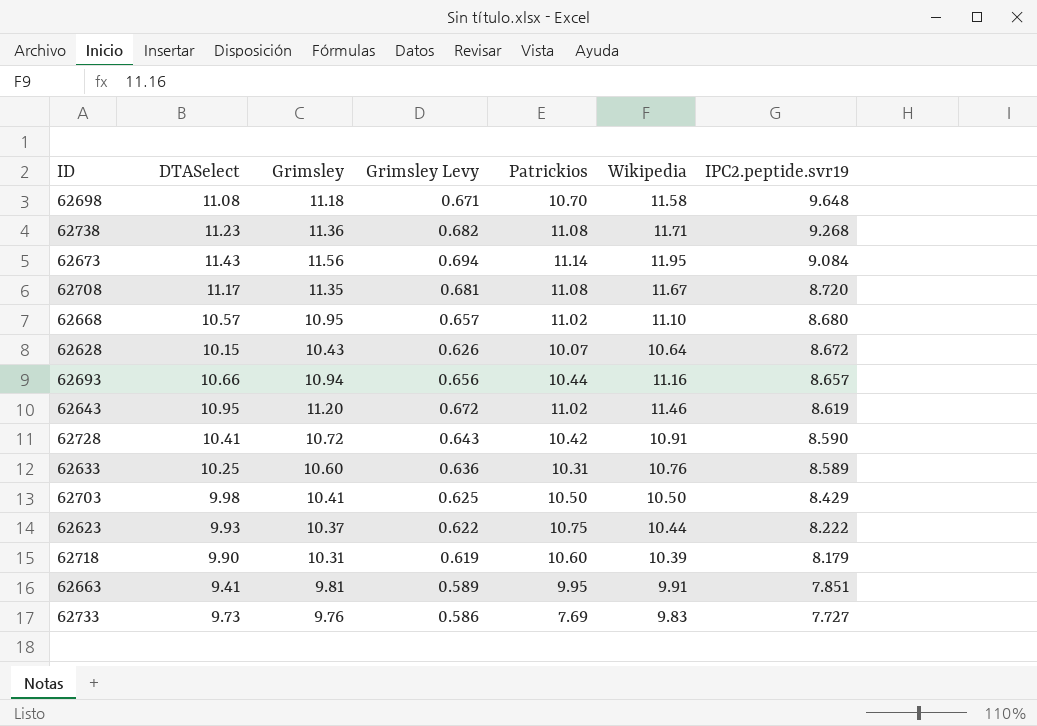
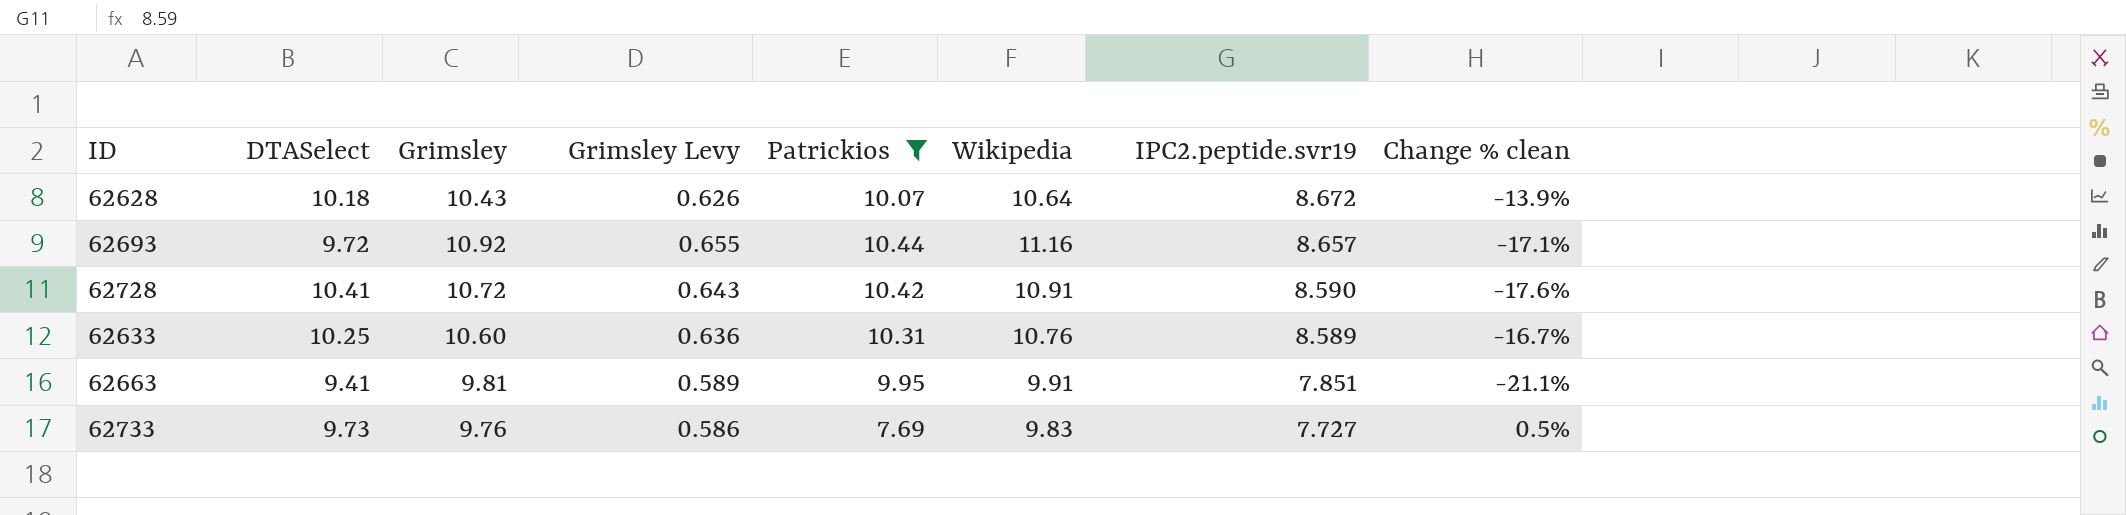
filter: none -> Patrickios <= 10.44
column Change % clean | formula: none -> ([IPC2.peptide.svr19] - [Patrickios]) / [Patrickios]
62628 | DTASelect: 10.15 -> 10.18
62693 | DTASelect: 10.66 -> 9.72
62693 | Grimsley: 10.94 -> 10.92
62693 | Grimsley Levy: 0.656 -> 0.655

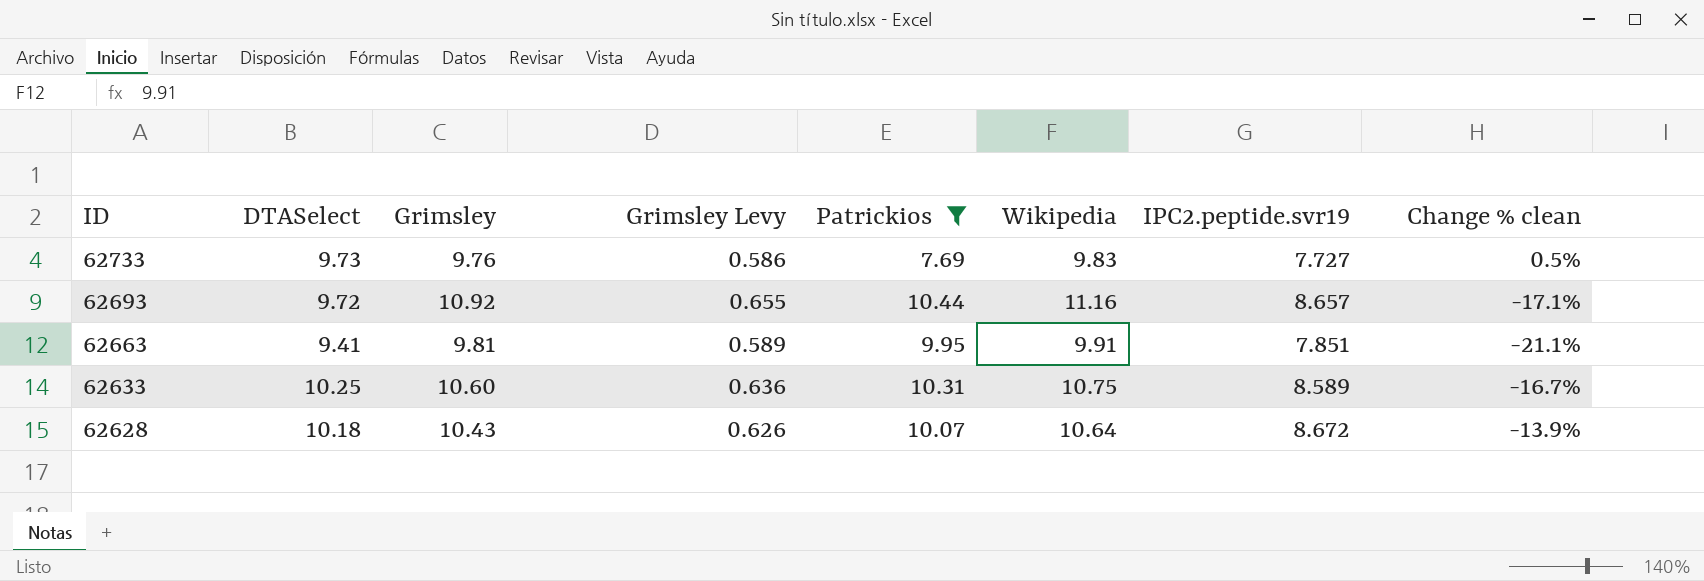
row order: IPC2.peptide.svr19 descending -> ID descending
row 62728: 10.41 | 10.72 | 0.643 | 10.42 | 10.91 | 8.590 | -17.6% -> none
62633 | Wikipedia: 10.76 -> 10.75

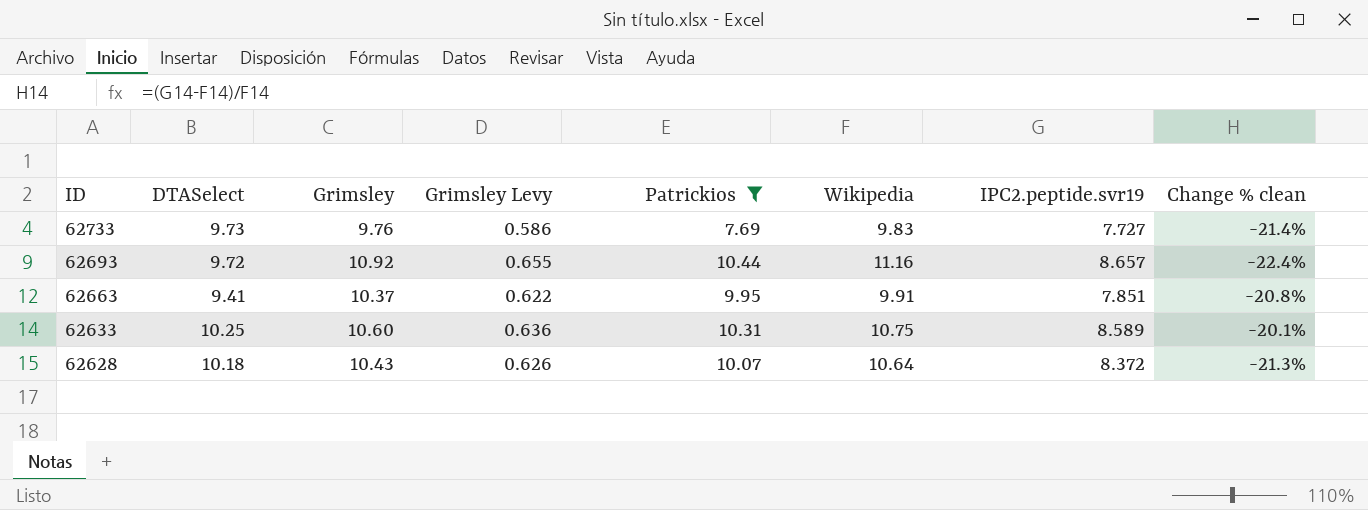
column Change % clean | formula: ([IPC2.peptide.svr19] - [Patrickios]) / [Patrickios] -> ([IPC2.peptide.svr19] - [Wikipedia]) / [Wikipedia]
62663 | Grimsley: 9.81 -> 10.37
62663 | Grimsley Levy: 0.589 -> 0.622
62628 | IPC2.peptide.svr19: 8.672 -> 8.372

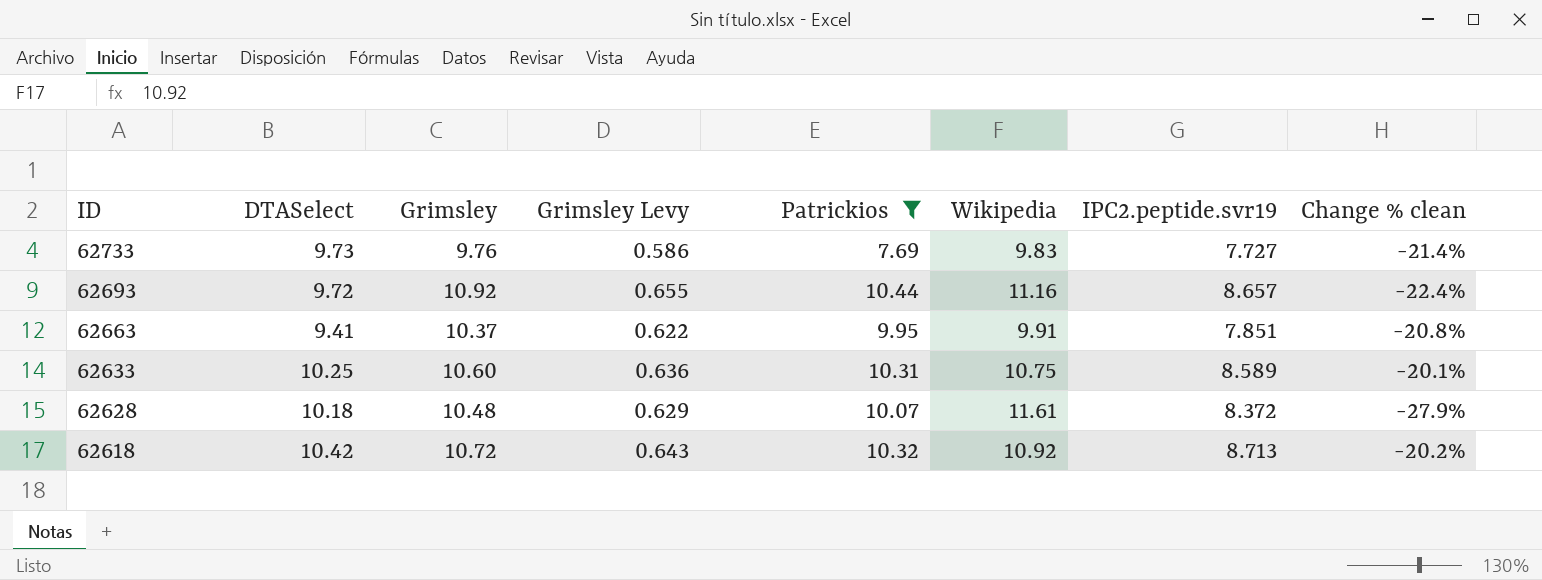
62628 | Grimsley: 10.43 -> 10.48
62628 | Grimsley Levy: 0.626 -> 0.629
62628 | Wikipedia: 10.64 -> 11.61
62628 | Change % clean: -21.3% -> -27.9%
row 62618: none -> 10.42 | 10.72 | 0.643 | 10.32 | 10.92 | 8.713 | -20.2%

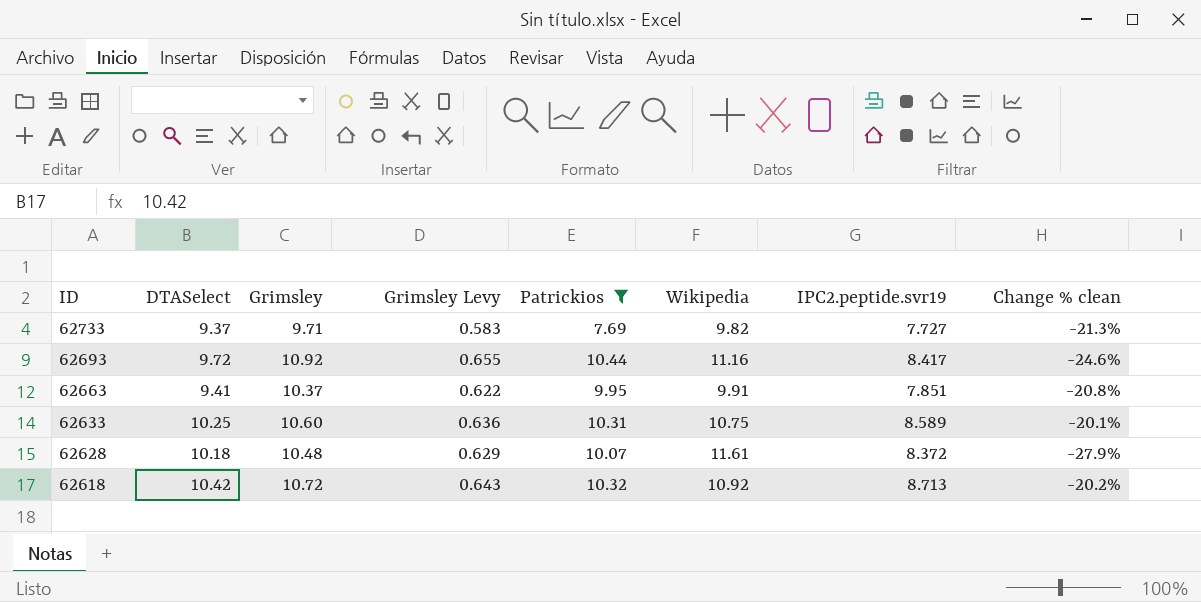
62733 | DTASelect: 9.73 -> 9.37
62733 | Grimsley: 9.76 -> 9.71
62733 | Grimsley Levy: 0.586 -> 0.583
62733 | Wikipedia: 9.83 -> 9.82
62733 | Change % clean: -21.4% -> -21.3%
62693 | IPC2.peptide.svr19: 8.657 -> 8.417
62693 | Change % clean: -22.4% -> -24.6%

